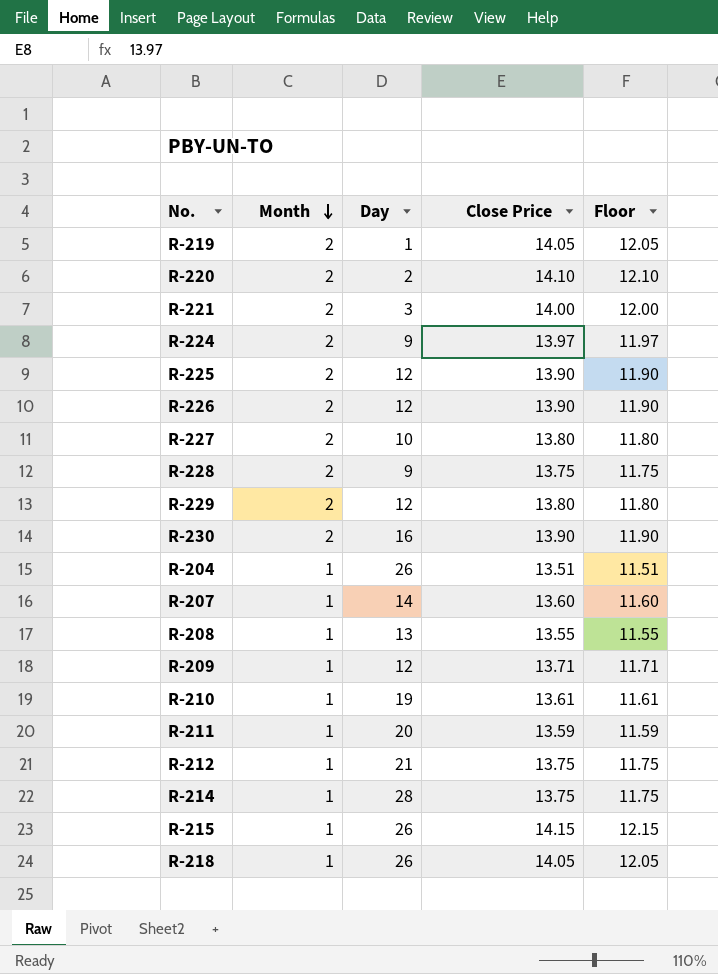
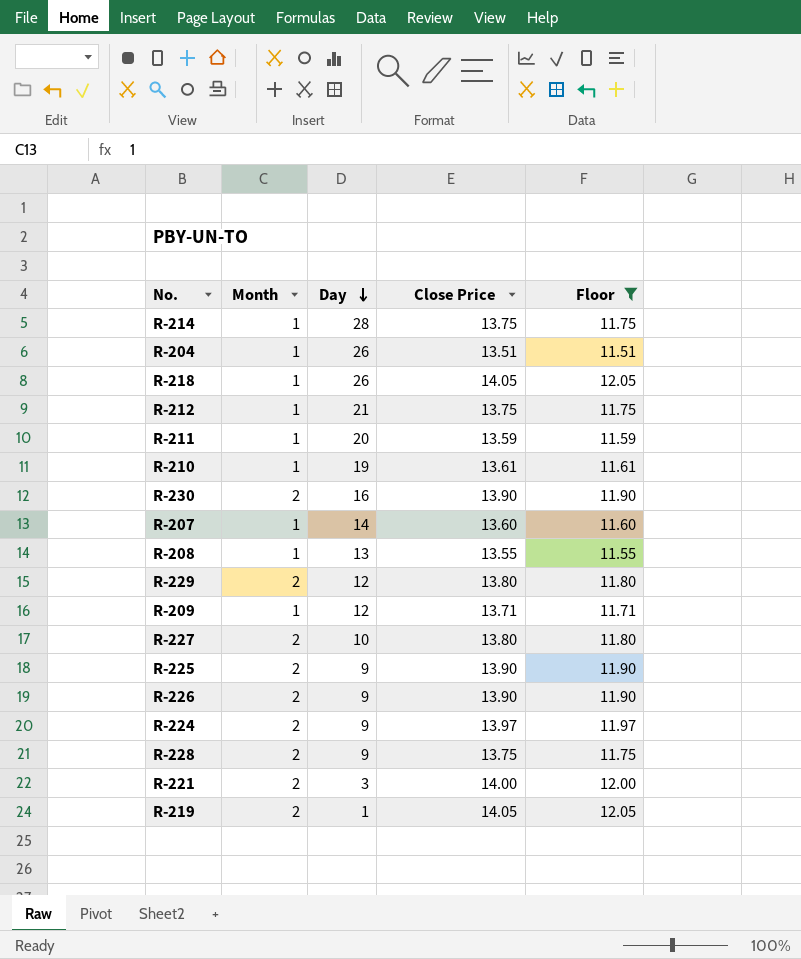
filter: none -> Floor <= 12.05
row order: Month descending -> Day descending
R-225 | Day: 12 -> 9
R-226 | Day: 12 -> 9

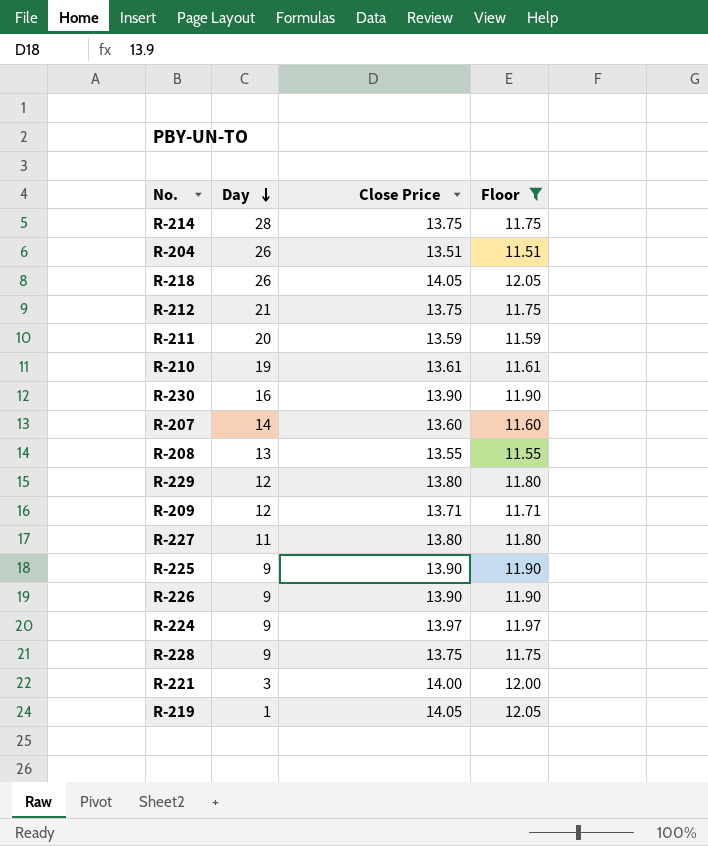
column Month | position: 2 -> none
R-227 | Day: 10 -> 11

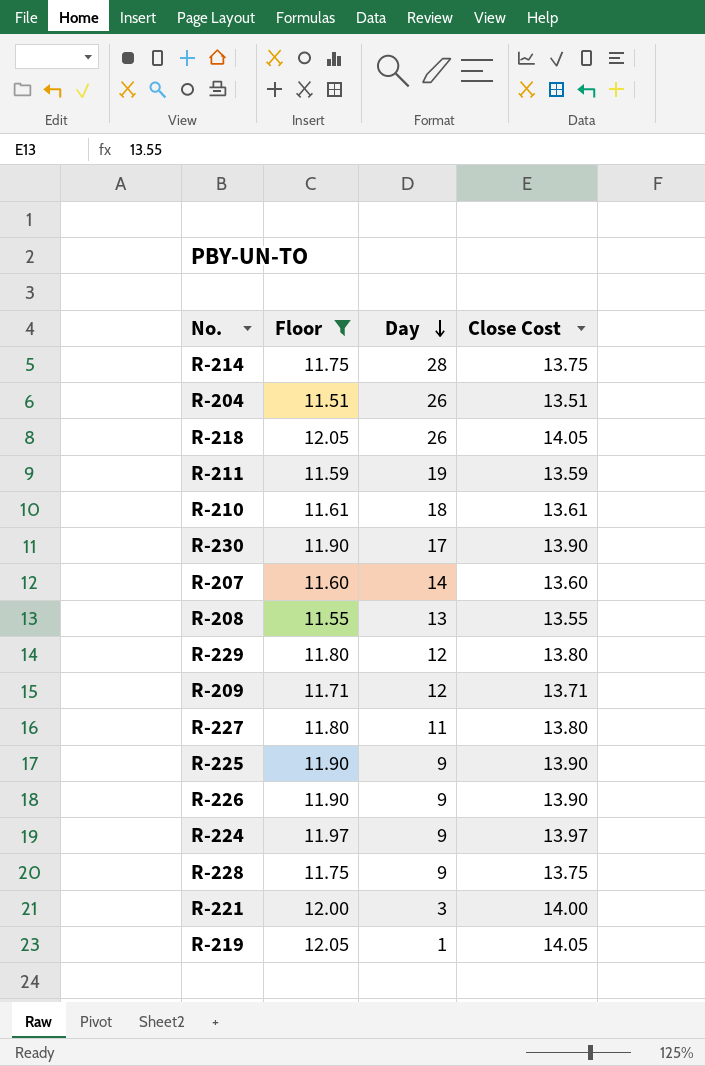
column Floor | position: 4 -> 2
column name: Close Price -> Close Cost
row R-212: 21 | 13.75 | 11.75 -> none
R-211 | Day: 20 -> 19
R-210 | Day: 19 -> 18
R-230 | Day: 16 -> 17

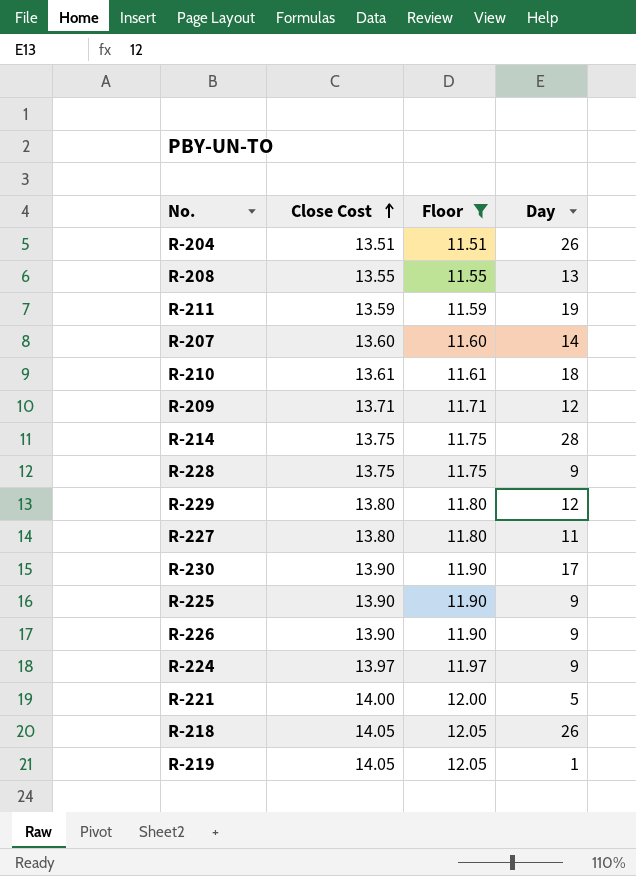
row order: Day descending -> Close Cost ascending
column Close Cost | position: 4 -> 2
R-221 | Day: 3 -> 5

